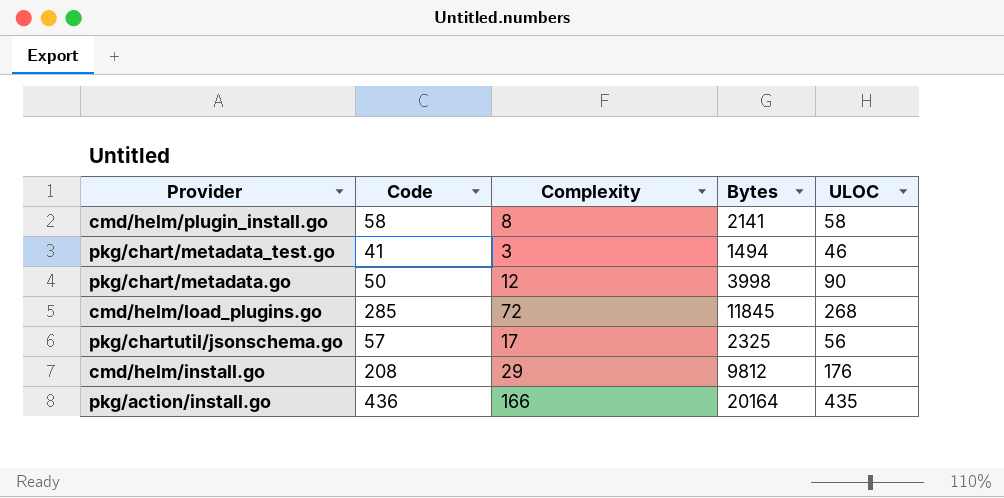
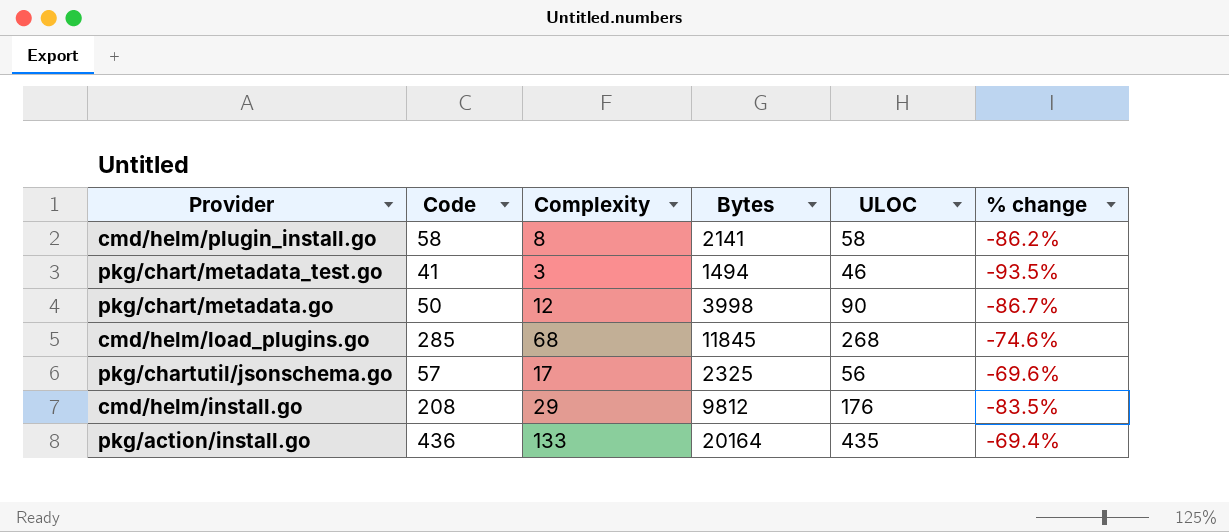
column % change | formula: none -> ([Complexity] - [ULOC]) / [ULOC]
cmd/helm/load_plugins.go | Complexity: 72 -> 68
pkg/action/install.go | Complexity: 166 -> 133

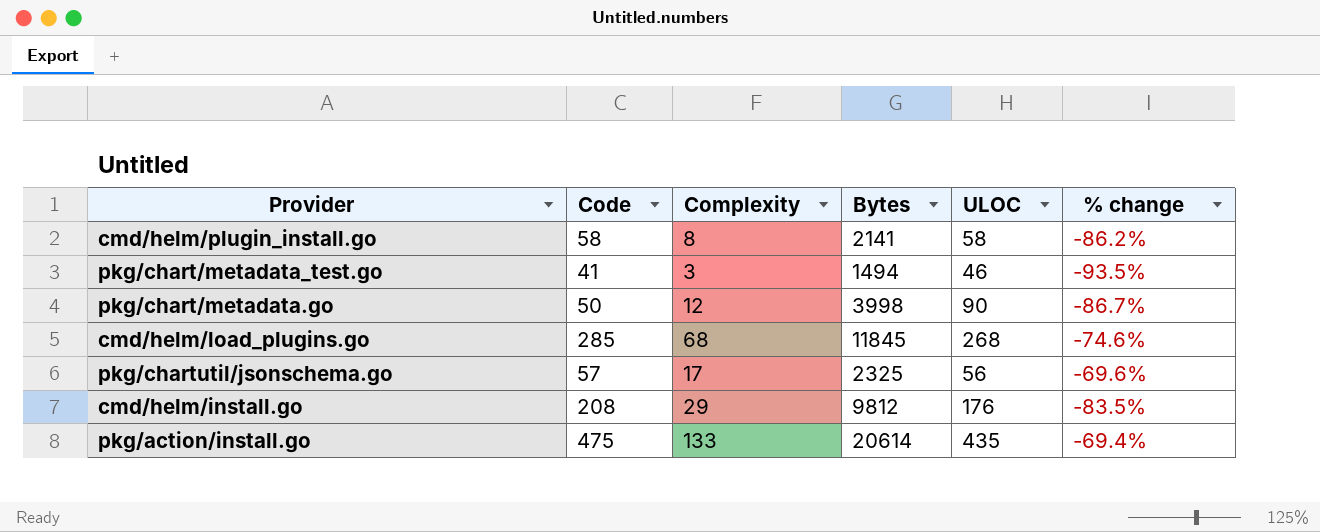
pkg/action/install.go | Code: 436 -> 475
pkg/action/install.go | Bytes: 20164 -> 20614

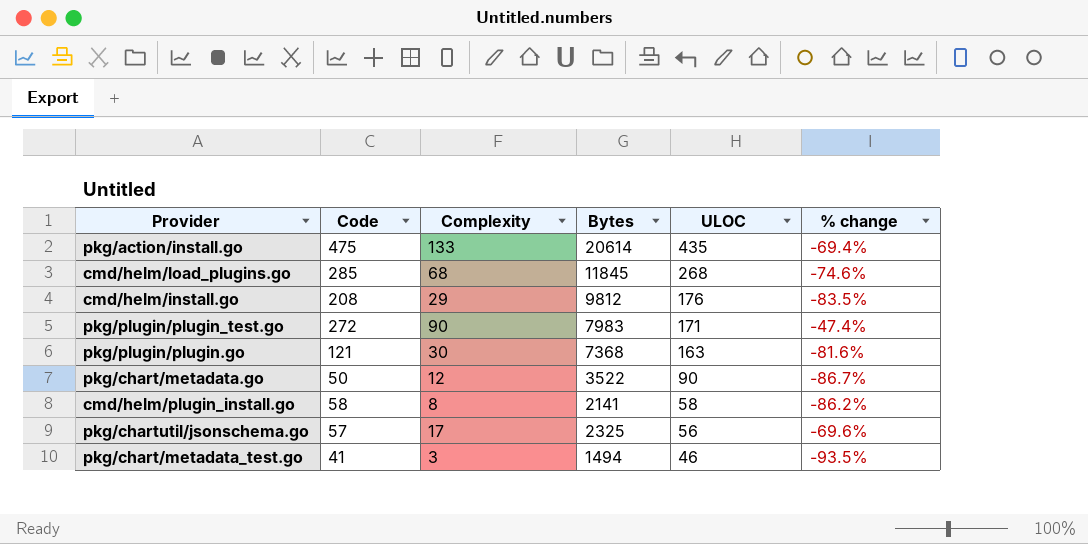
row order: none -> ULOC descending
row pkg/plugin/plugin_test.go: none -> 272 | 90 | 7983 | 171 | -47.4%
row pkg/plugin/plugin.go: none -> 121 | 30 | 7368 | 163 | -81.6%
pkg/chart/metadata.go | Bytes: 3998 -> 3522

